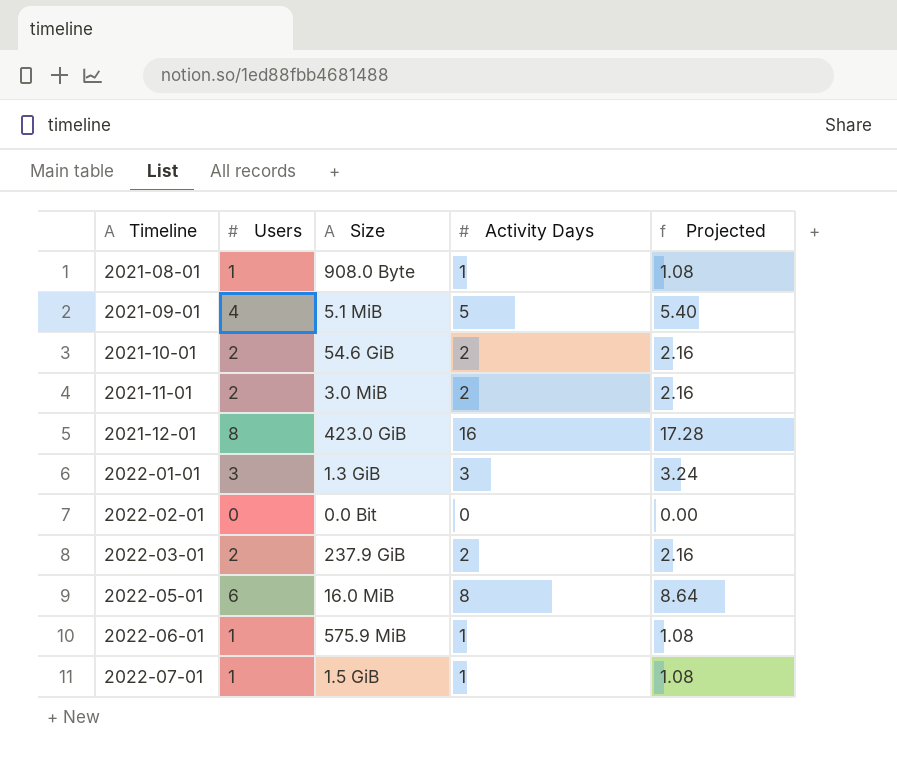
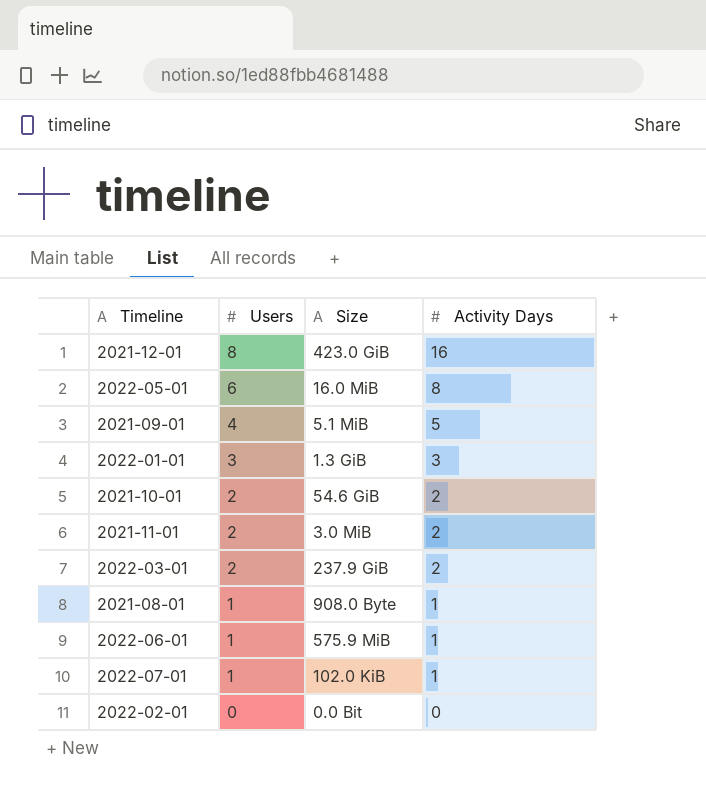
row order: Timeline ascending -> Users descending
column Projected | formula: [Activity Days] * 1.08 -> none
2022-07-01 | Size: 1.5 GiB -> 102.0 KiB

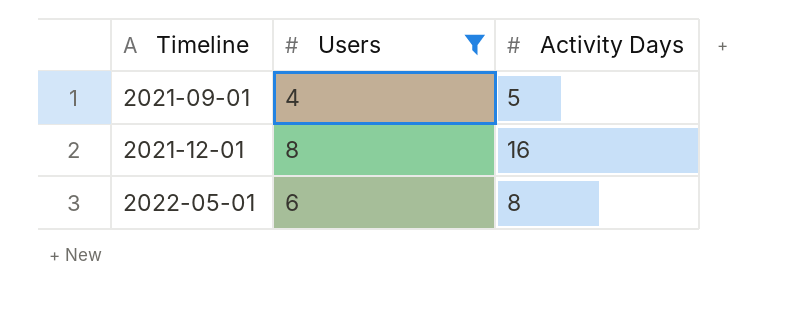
filter: none -> Users >= 4
row order: Users descending -> Timeline ascending
column Size | position: 3 -> none

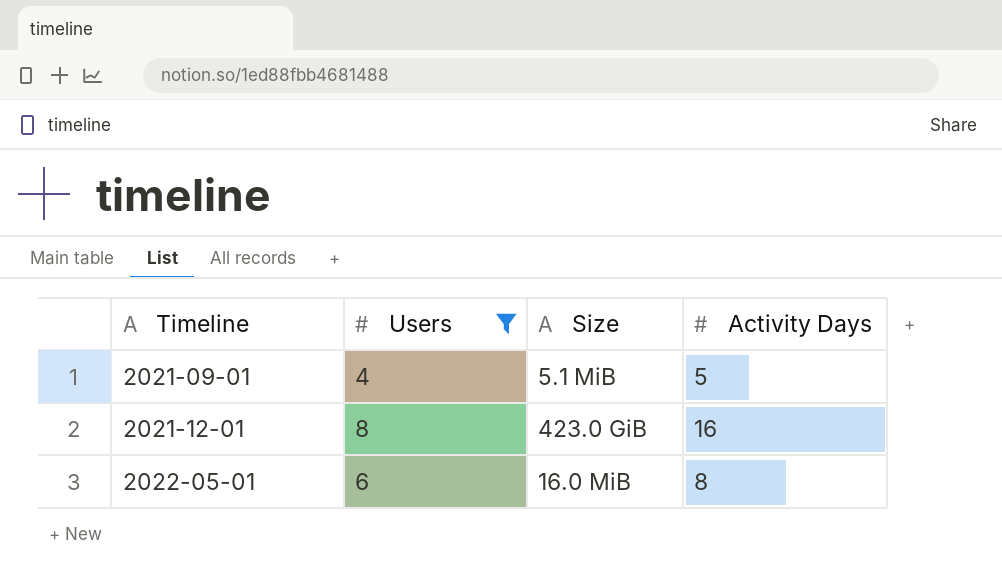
column Size | position: none -> 3

